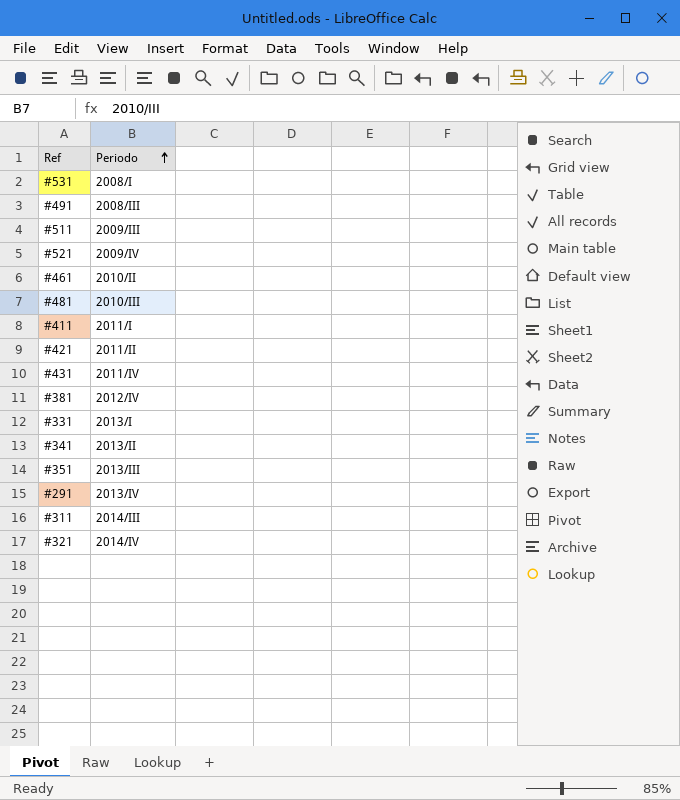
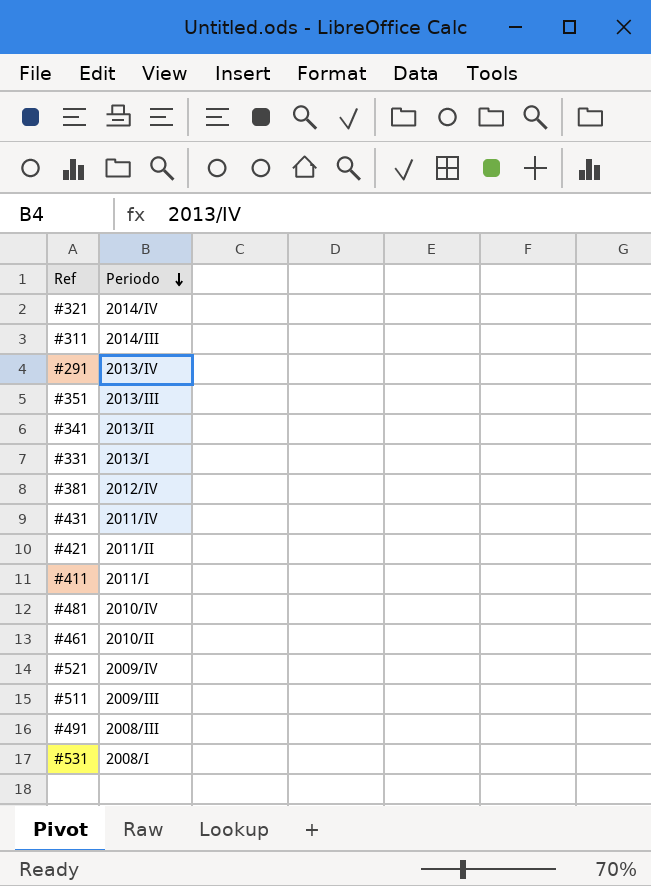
row order: Periodo ascending -> Periodo descending
#481 | Periodo: 2010/III -> 2010/IV

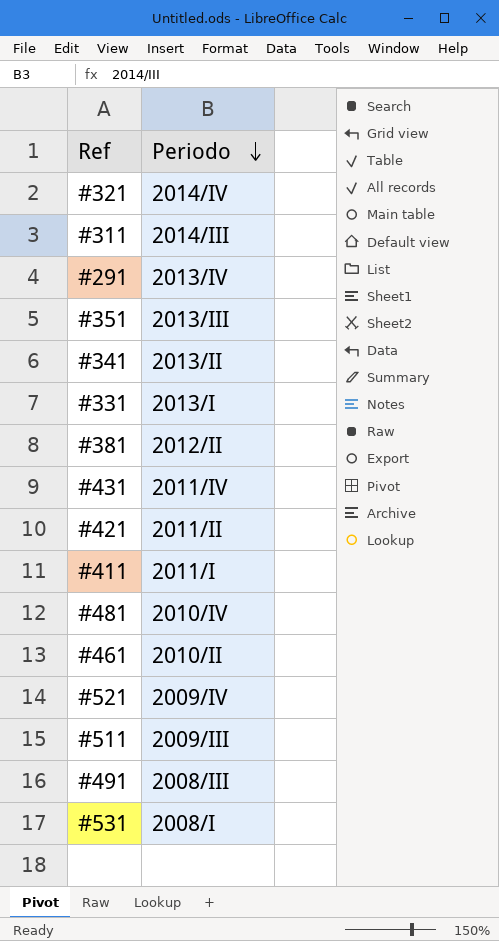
#381 | Periodo: 2012/IV -> 2012/II

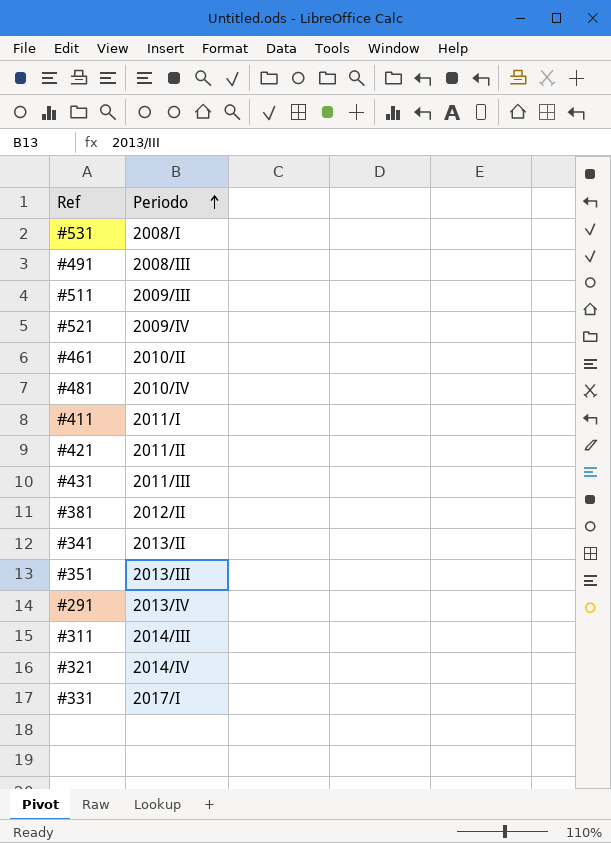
row order: Periodo descending -> Periodo ascending
#431 | Periodo: 2011/IV -> 2011/III
#331 | Periodo: 2013/I -> 2017/I

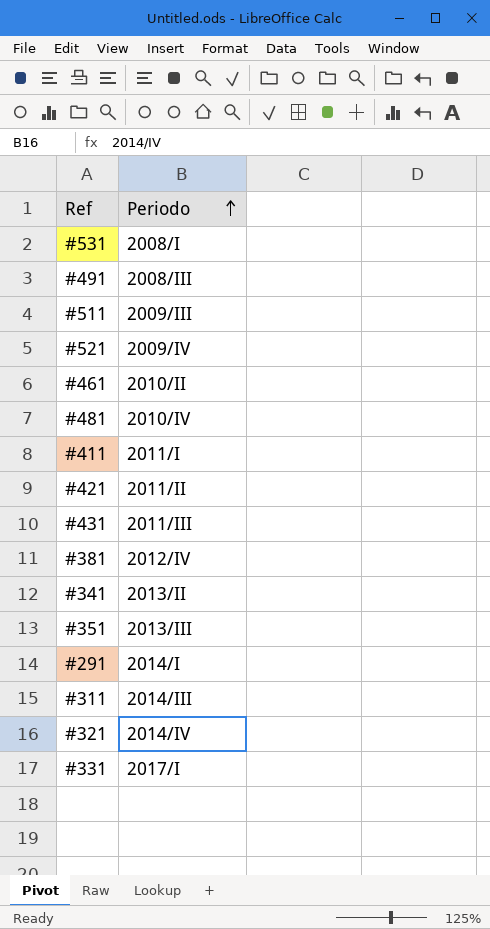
#381 | Periodo: 2012/II -> 2012/IV
#291 | Periodo: 2013/IV -> 2014/I

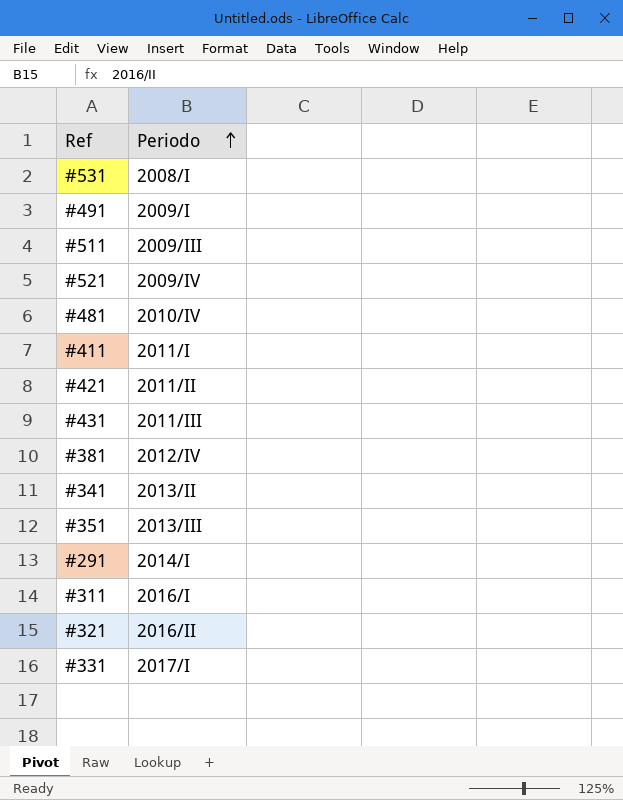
row #461: 2010/II -> none
#491 | Periodo: 2008/III -> 2009/I
#311 | Periodo: 2014/III -> 2016/I
#321 | Periodo: 2014/IV -> 2016/II

